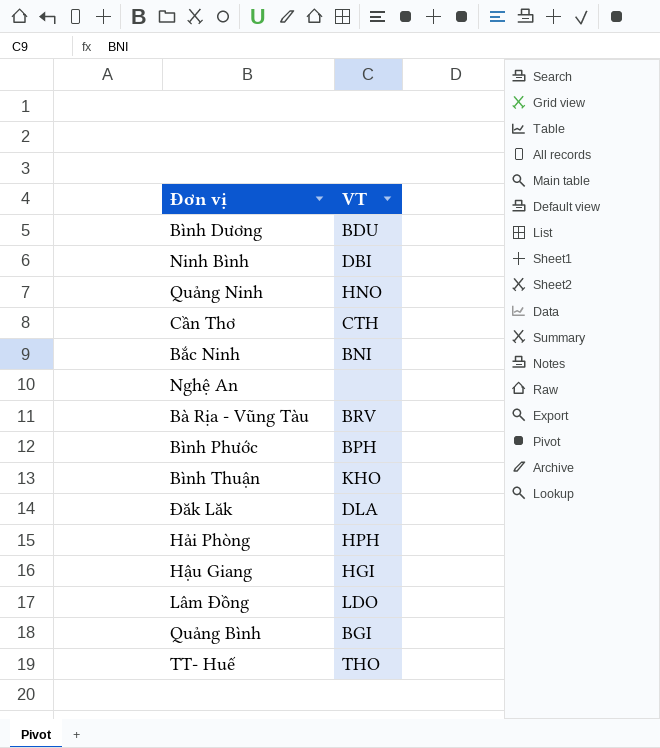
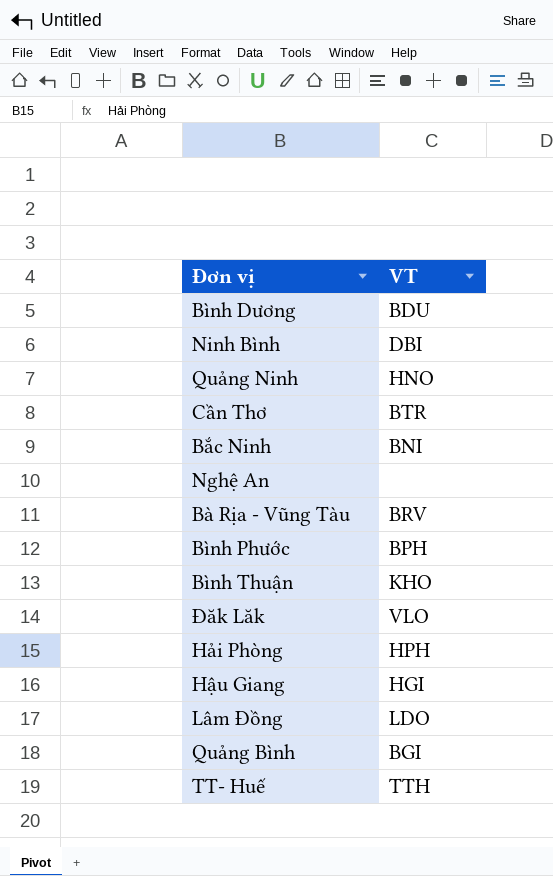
Cần Thơ | VT: CTH -> BTR
Đăk Lăk | VT: DLA -> VLO
TT- Huế | VT: THO -> TTH

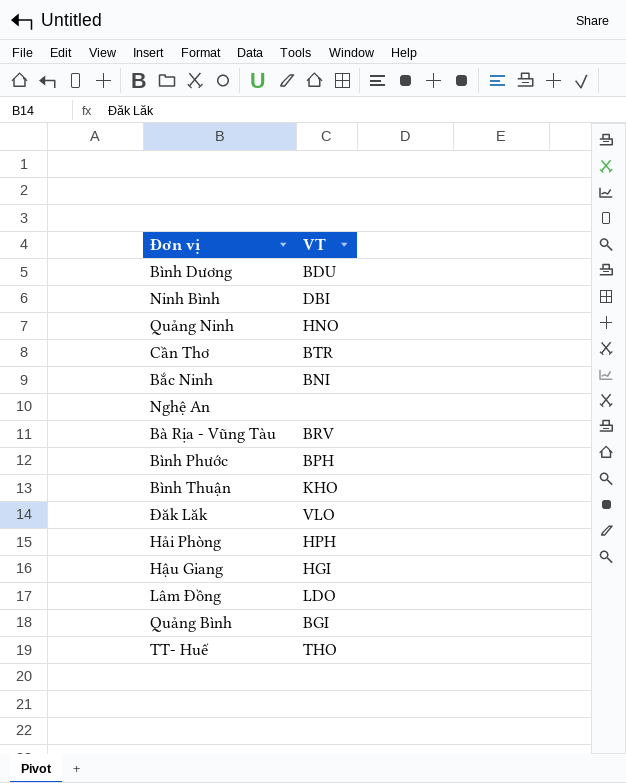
TT- Huế | VT: TTH -> THO

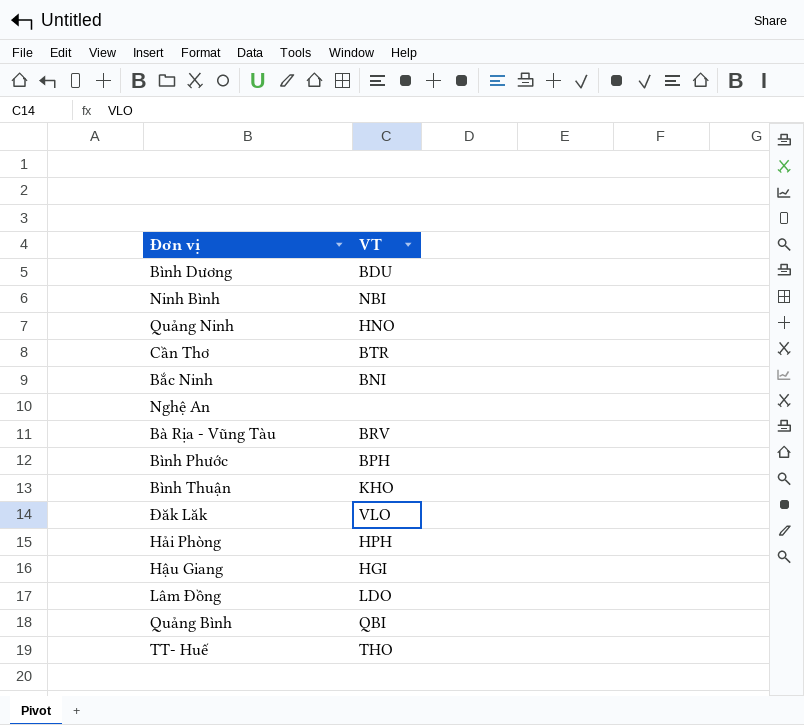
Ninh Bình | VT: DBI -> NBI
Quảng Bình | VT: BGI -> QBI

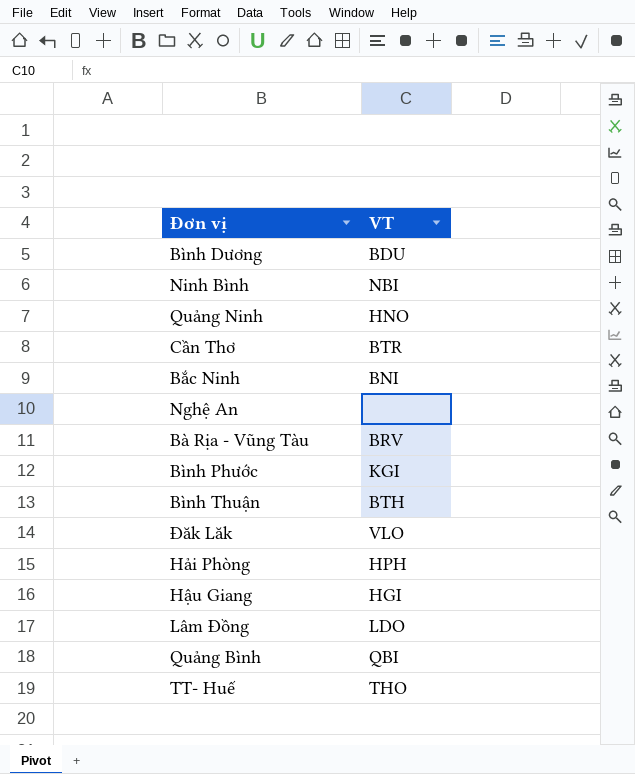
Bình Phước | VT: BPH -> KGI
Bình Thuận | VT: KHO -> BTH

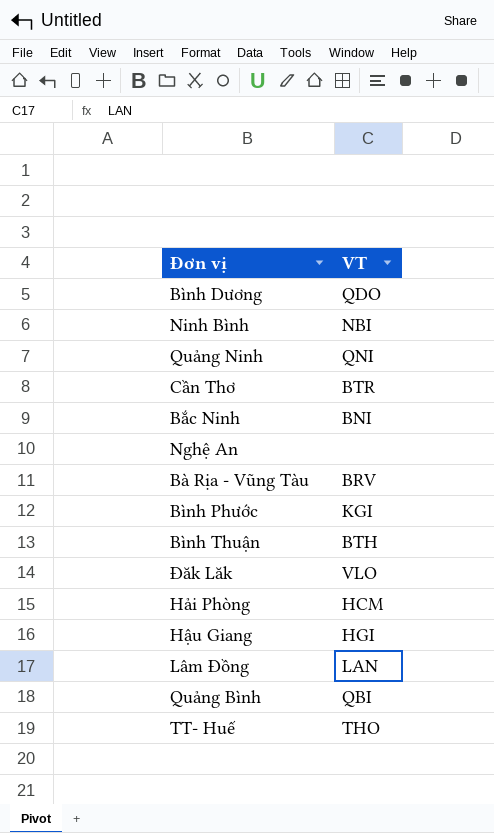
Bình Dương | VT: BDU -> QDO
Quảng Ninh | VT: HNO -> QNI
Hải Phòng | VT: HPH -> HCM
Lâm Đồng | VT: LDO -> LAN

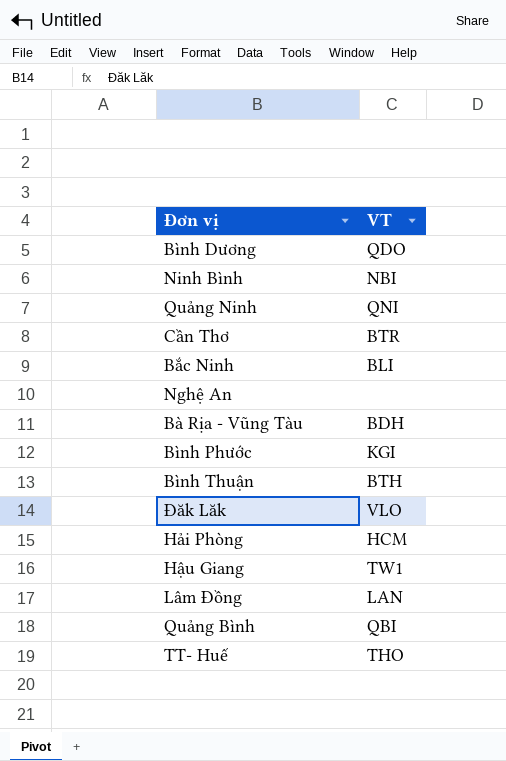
Bắc Ninh | VT: BNI -> BLI
Bà Rịa - Vũng Tàu | VT: BRV -> BDH
Hậu Giang | VT: HGI -> TW1

